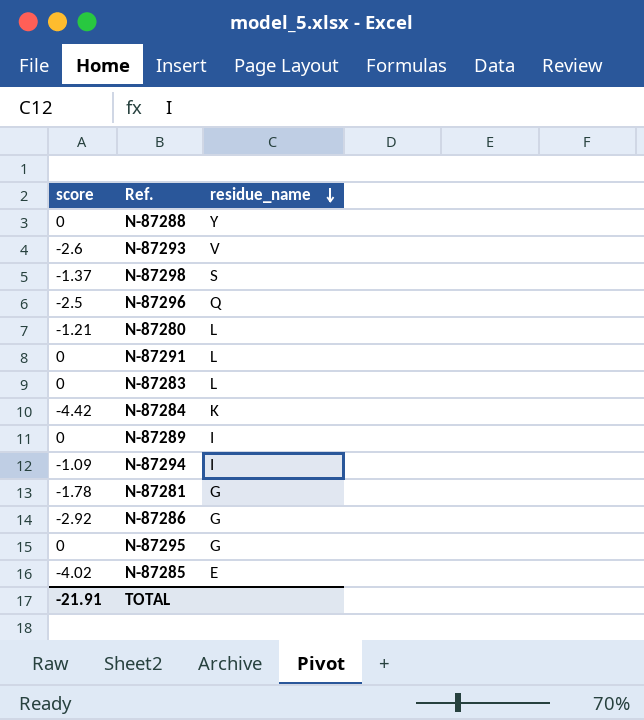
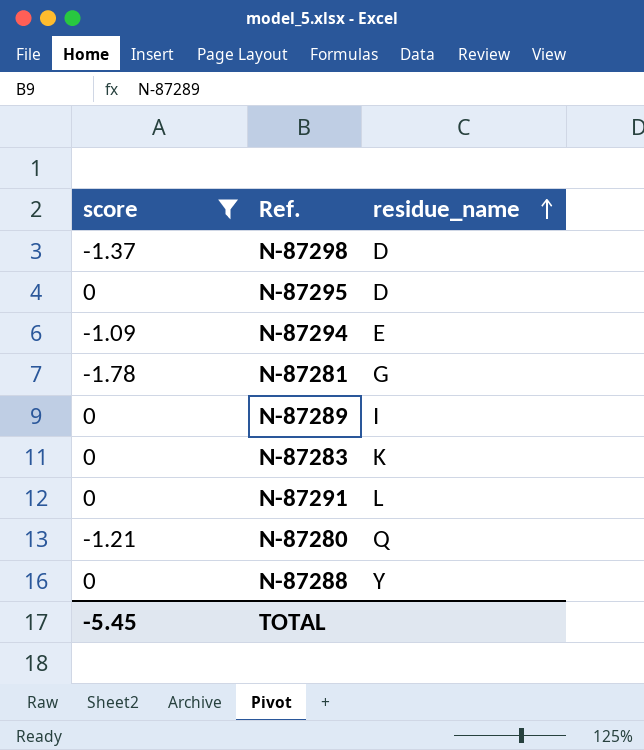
filter: none -> score >= -1.78
row order: residue_name descending -> residue_name ascending
N-87298 | residue_name: S -> D
N-87295 | residue_name: G -> D
N-87294 | residue_name: I -> E
N-87283 | residue_name: L -> K
N-87280 | residue_name: L -> Q
TOTAL | score: -21.91 -> -5.45

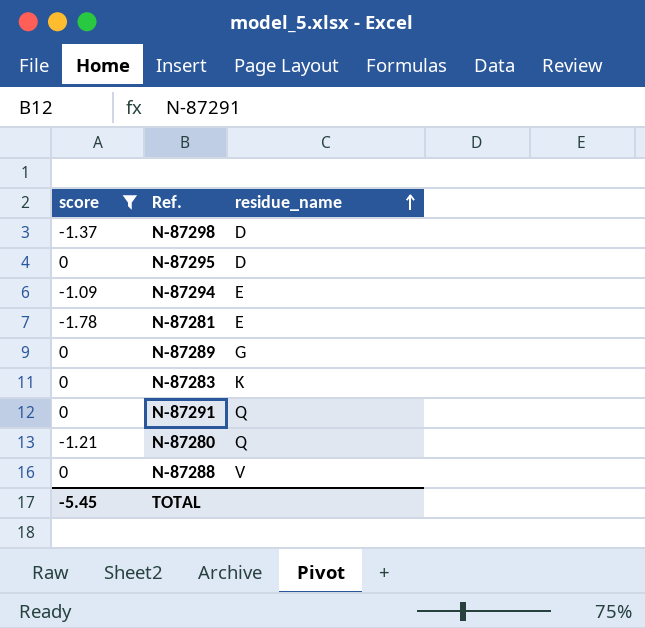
N-87281 | residue_name: G -> E
N-87289 | residue_name: I -> G
N-87291 | residue_name: L -> Q
N-87288 | residue_name: Y -> V

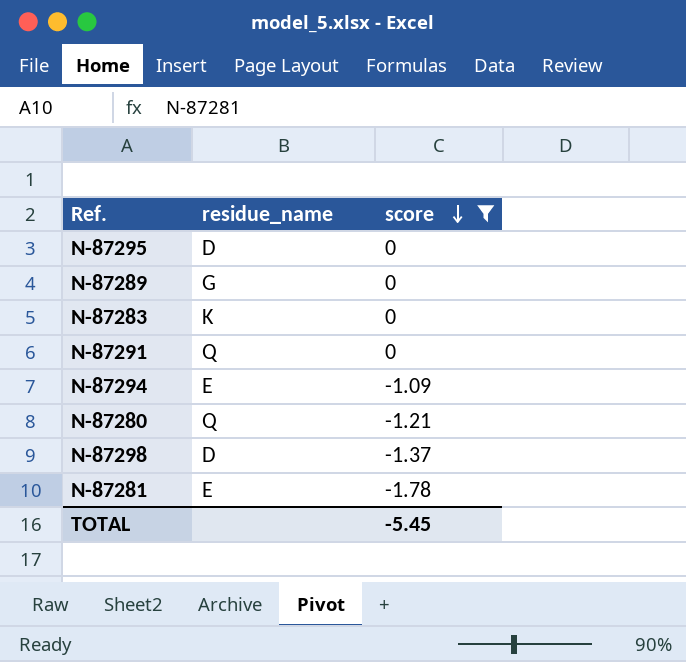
row order: residue_name ascending -> score descending
column score | position: 1 -> 3
row N-87288: 0 | V -> none

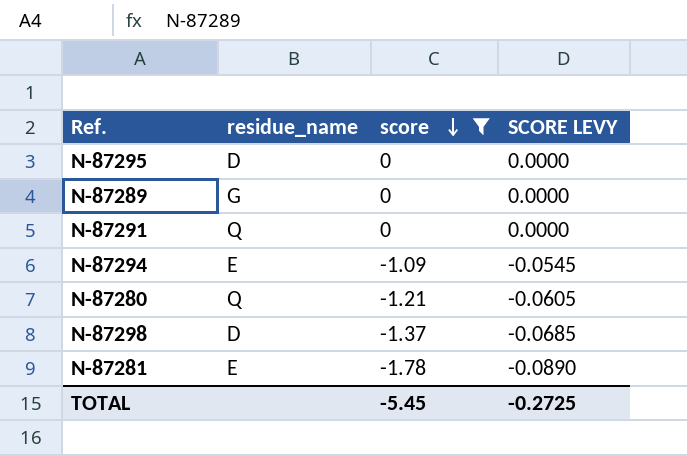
column SCORE LEVY | formula: none -> [score] * 0.05
row N-87283: K | 0 -> none

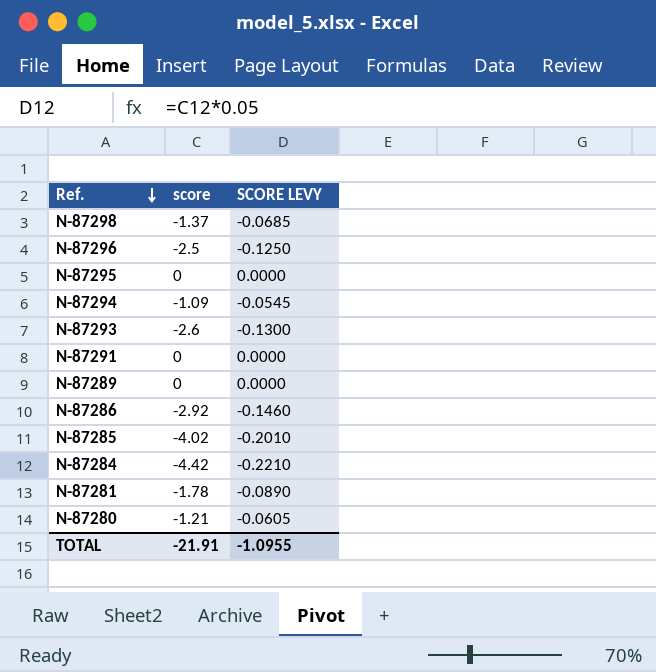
filter: score >= -1.78 -> none
row order: score descending -> Ref. descending
column residue_name | position: 2 -> none
TOTAL | score: -5.45 -> -21.91
TOTAL | SCORE LEVY: -0.2725 -> -1.0955

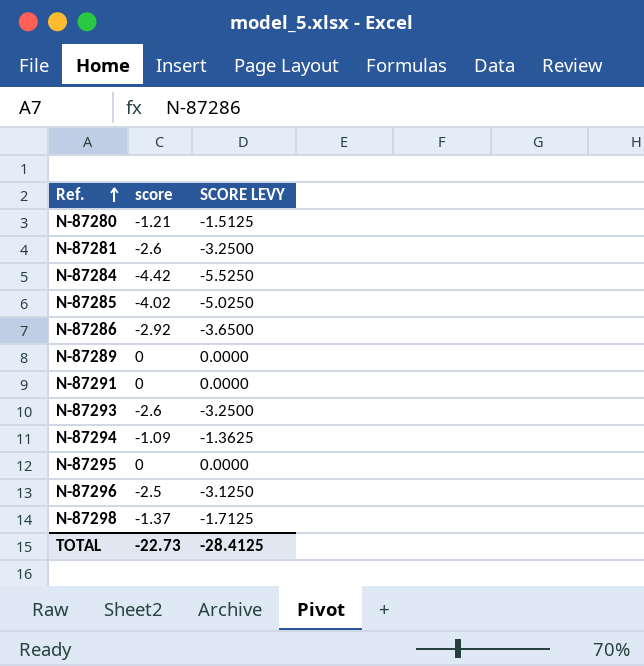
row order: Ref. descending -> Ref. ascending
column SCORE LEVY | formula: [score] * 0.05 -> [score] * 1.25
N-87281 | score: -1.78 -> -2.6
TOTAL | score: -21.91 -> -22.73
TOTAL | SCORE LEVY: -1.0955 -> -28.4125

